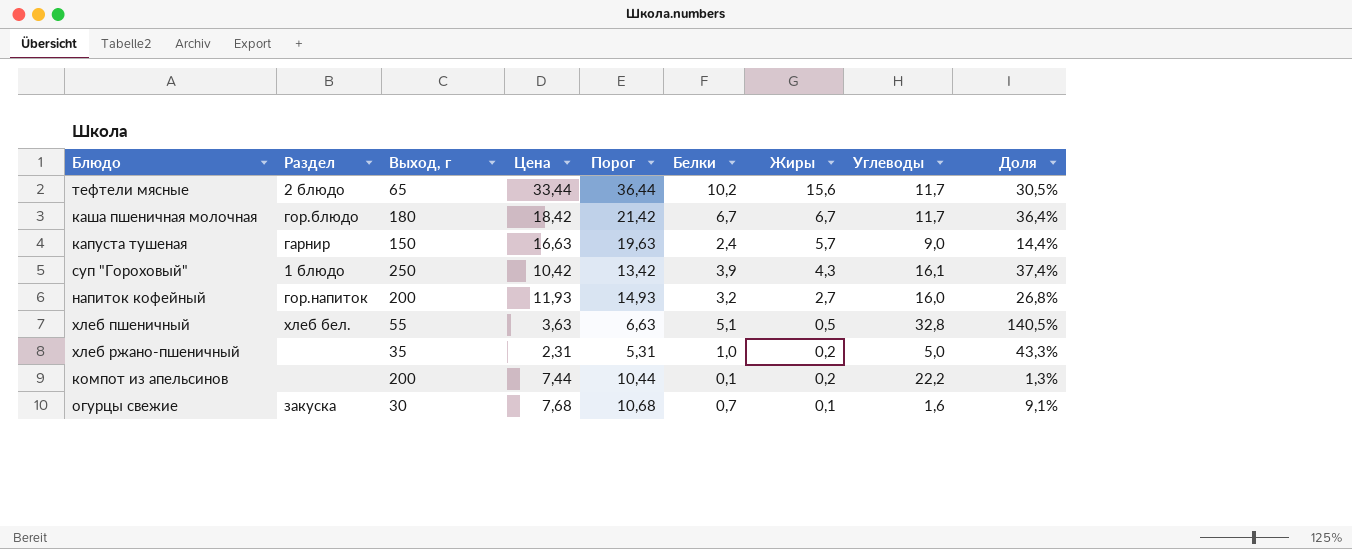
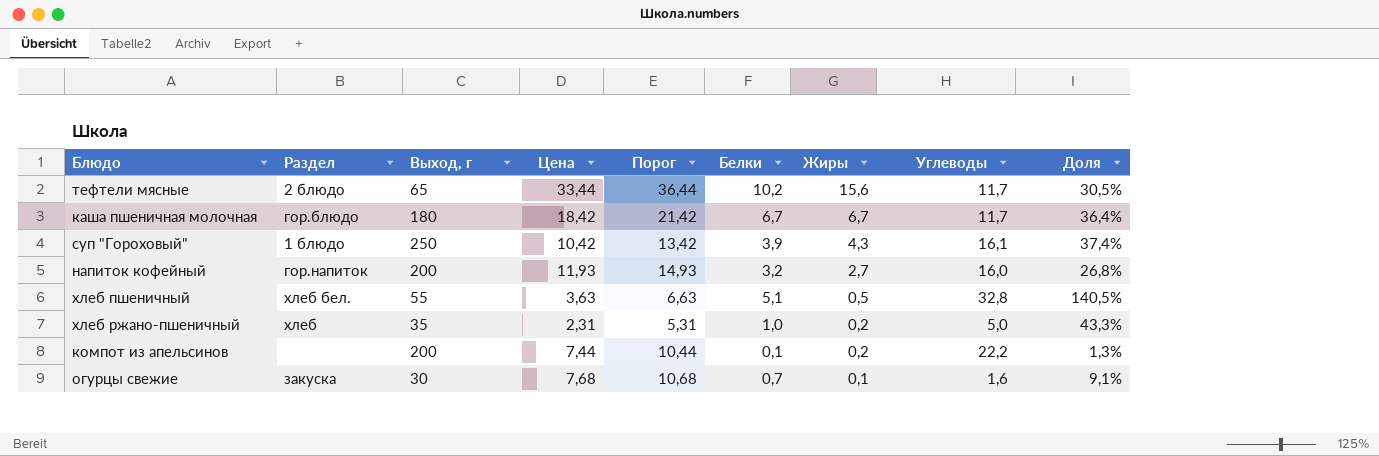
row капуста тушеная: гарнир | 150 | 16,63 | 19,63 | 2,4 | 5,7 | 9,0 | 14,4% -> none
хлеб ржано-пшеничный | Раздел: none -> хлеб

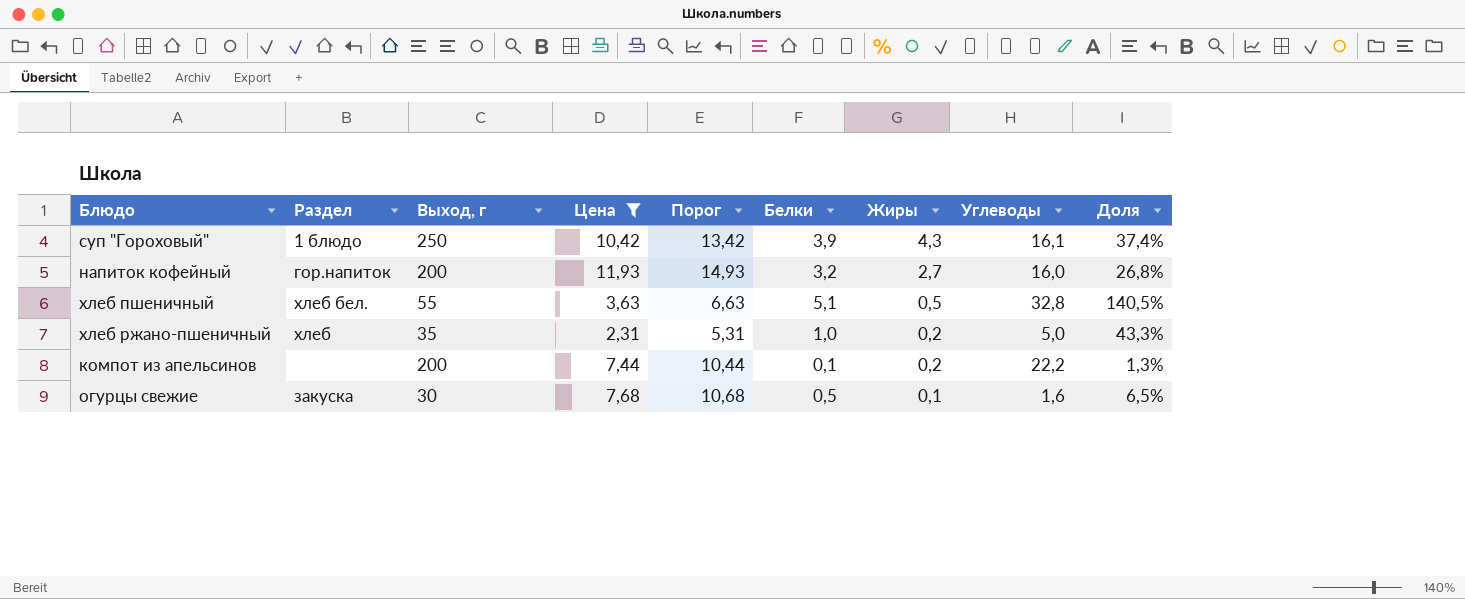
filter: none -> Цена <= 11,93
огурцы свежие | Белки: 0,7 -> 0,5
огурцы свежие | Доля: 9,1% -> 6,5%

